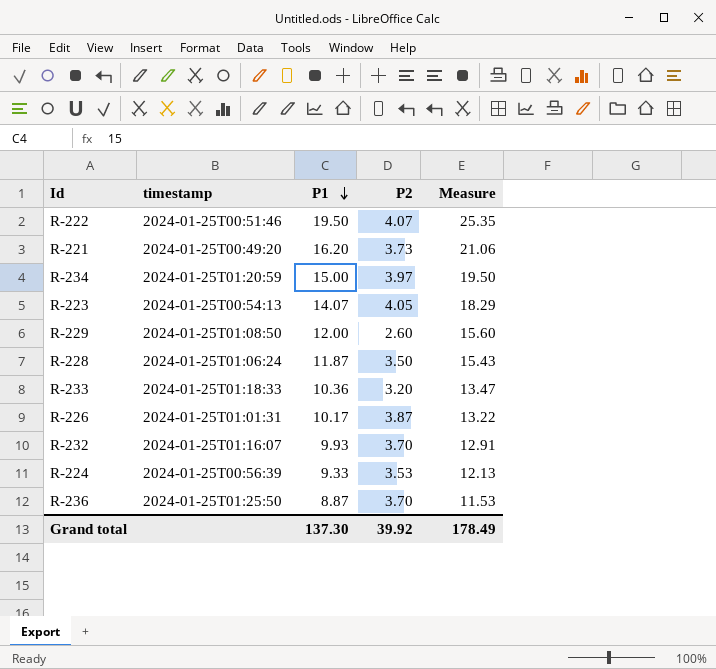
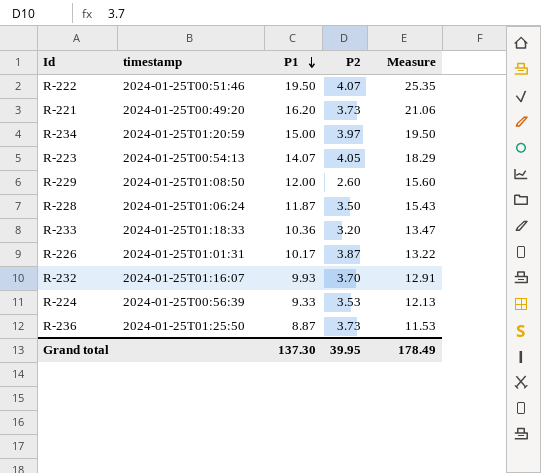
R-236 | P2: 3.70 -> 3.73
Grand total | P2: 39.92 -> 39.95

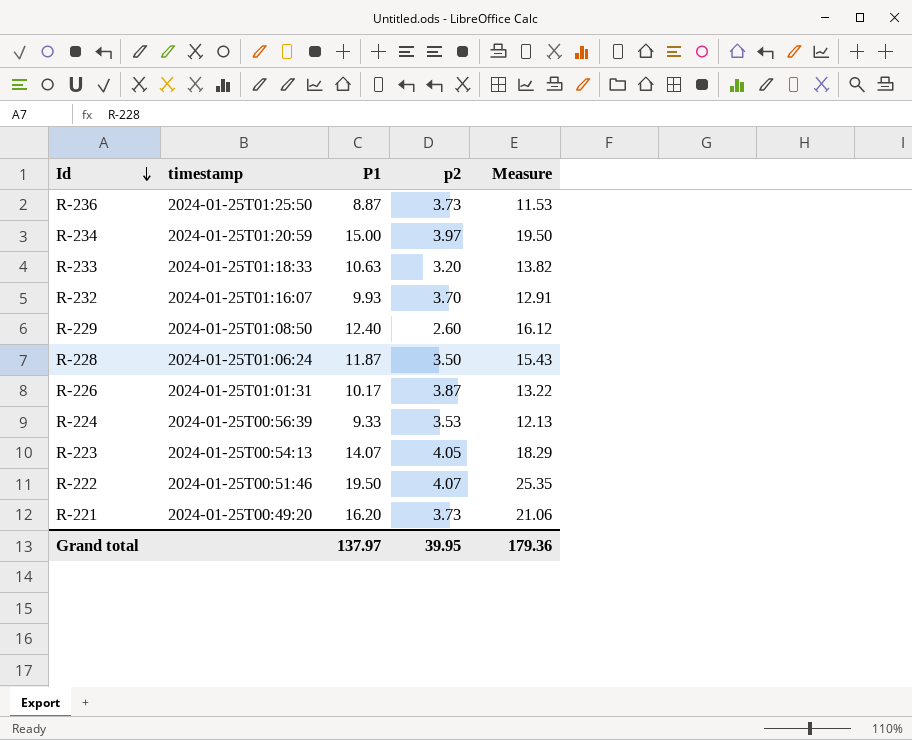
row order: P1 descending -> Id descending
column name: P2 -> p2
R-233 | P1: 10.36 -> 10.63
R-233 | Measure: 13.47 -> 13.82
R-229 | P1: 12.00 -> 12.40
R-229 | Measure: 15.60 -> 16.12
Grand total | P1: 137.30 -> 137.97
Grand total | Measure: 178.49 -> 179.36

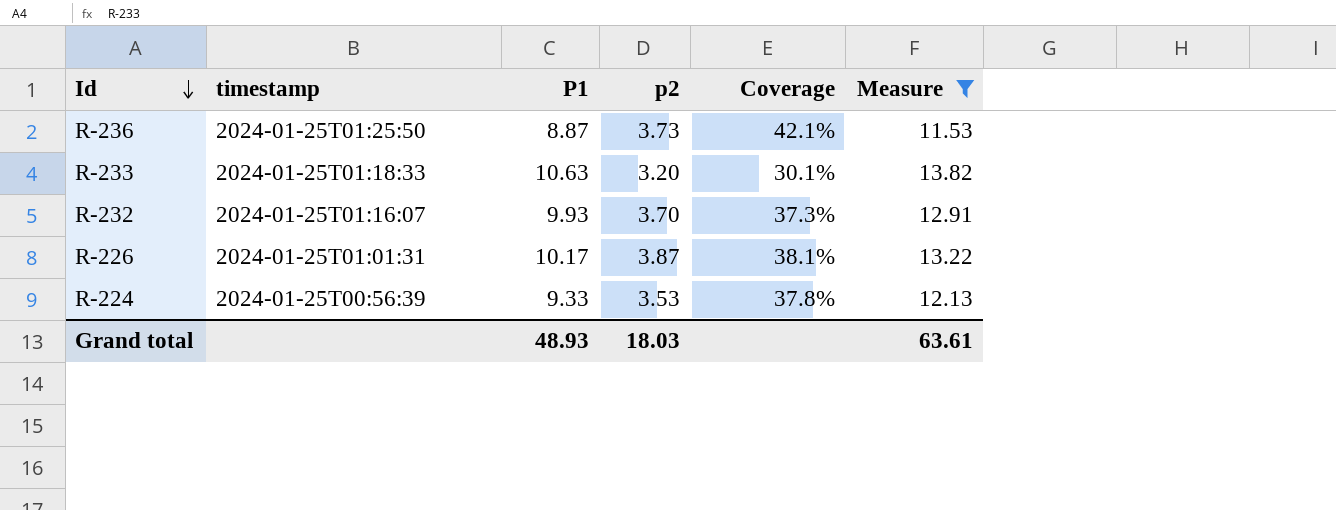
filter: none -> Measure <= 13.82
column Coverage | formula: none -> [p2] / [P1]
Grand total | P1: 137.97 -> 48.93
Grand total | p2: 39.95 -> 18.03
Grand total | Measure: 179.36 -> 63.61

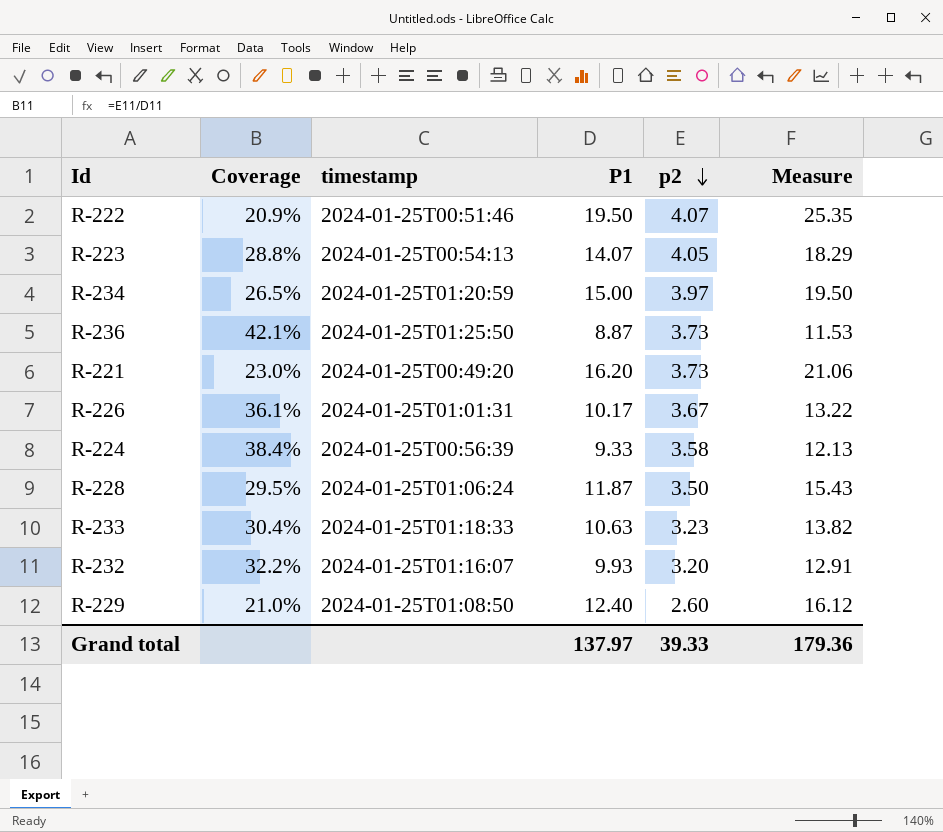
filter: Measure <= 13.82 -> none
row order: Id descending -> p2 descending
column Coverage | position: 5 -> 2
R-226 | Coverage: 38.1% -> 36.1%
R-226 | p2: 3.87 -> 3.67
R-224 | Coverage: 37.8% -> 38.4%
R-224 | p2: 3.53 -> 3.58
R-233 | Coverage: 30.1% -> 30.4%
R-233 | p2: 3.20 -> 3.23
R-232 | Coverage: 37.3% -> 32.2%
R-232 | p2: 3.70 -> 3.20
Grand total | P1: 48.93 -> 137.97
Grand total | p2: 18.03 -> 39.33
Grand total | Measure: 63.61 -> 179.36

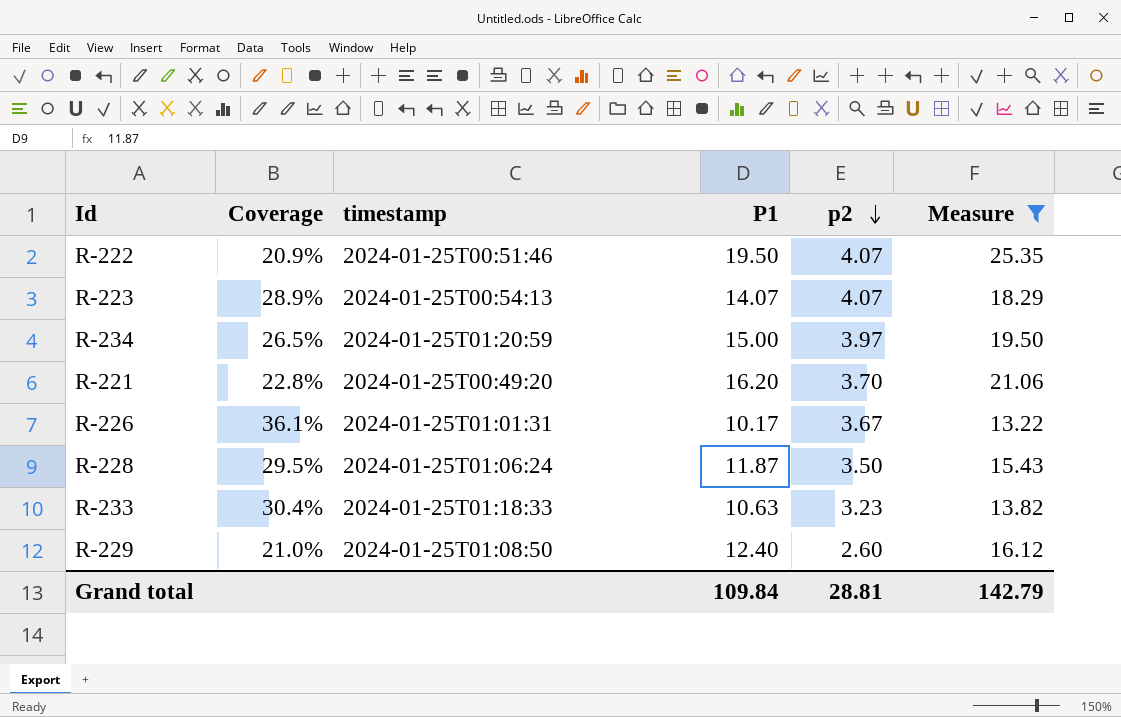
filter: none -> Measure >= 13.22
R-223 | Coverage: 28.8% -> 28.9%
R-223 | p2: 4.05 -> 4.07
R-221 | Coverage: 23.0% -> 22.8%
R-221 | p2: 3.73 -> 3.70
Grand total | P1: 137.97 -> 109.84
Grand total | p2: 39.33 -> 28.81
Grand total | Measure: 179.36 -> 142.79

